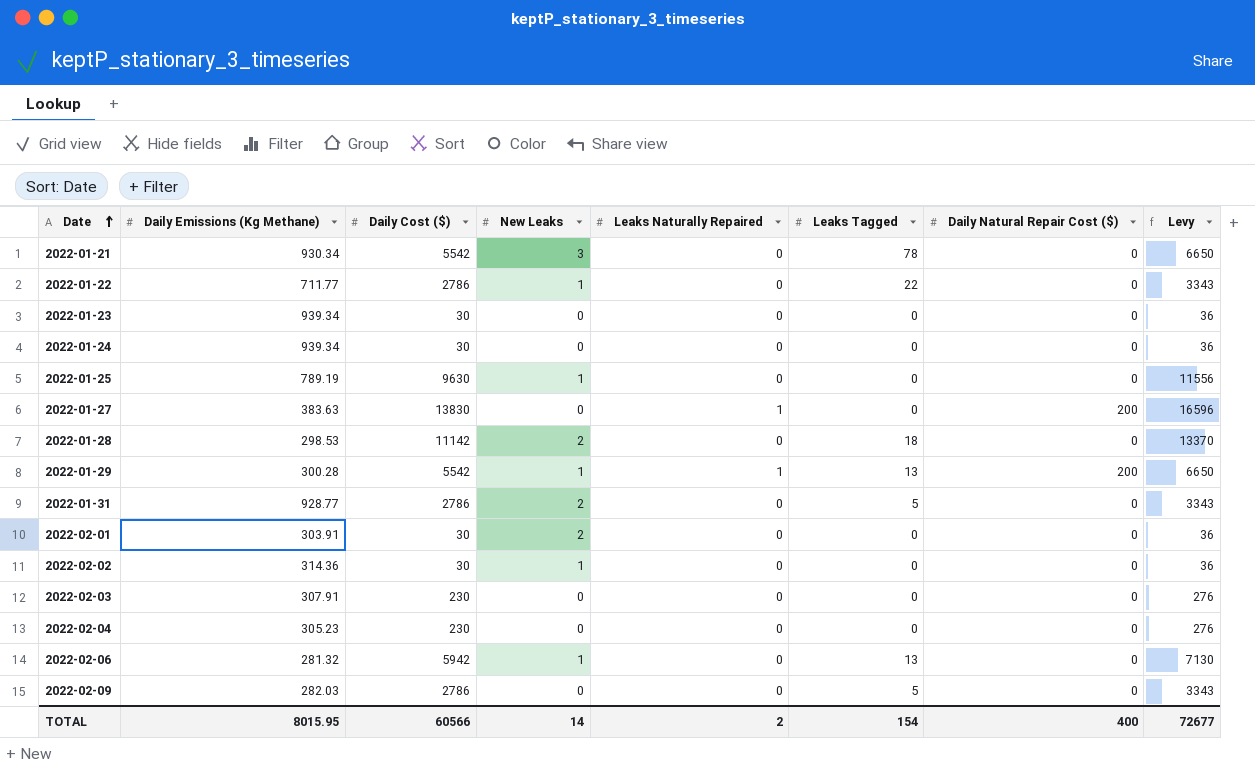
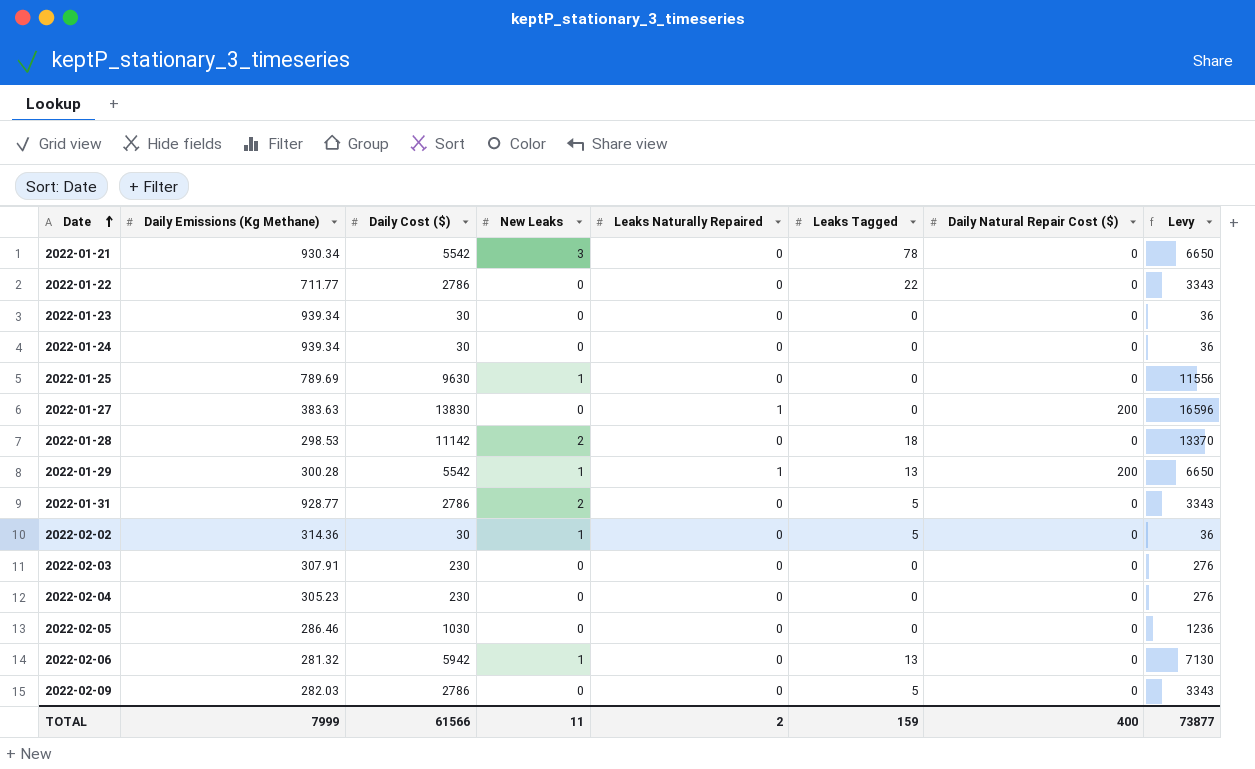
row 2022-02-01: 303.91 | 30 | 2 | 0 | 0 | 0 | 36 -> none
2022-01-22 | New Leaks: 1 -> 0
2022-01-25 | Daily Emissions (Kg Methane): 789.19 -> 789.69
2022-02-02 | Leaks Tagged: 0 -> 5
row 2022-02-05: none -> 286.46 | 1030 | 0 | 0 | 0 | 0 | 1236
TOTAL | Daily Emissions (Kg Methane): 8015.95 -> 7999
TOTAL | Daily Cost ($): 60566 -> 61566
TOTAL | New Leaks: 14 -> 11
TOTAL | Leaks Tagged: 154 -> 159
TOTAL | Levy: 72677 -> 73877

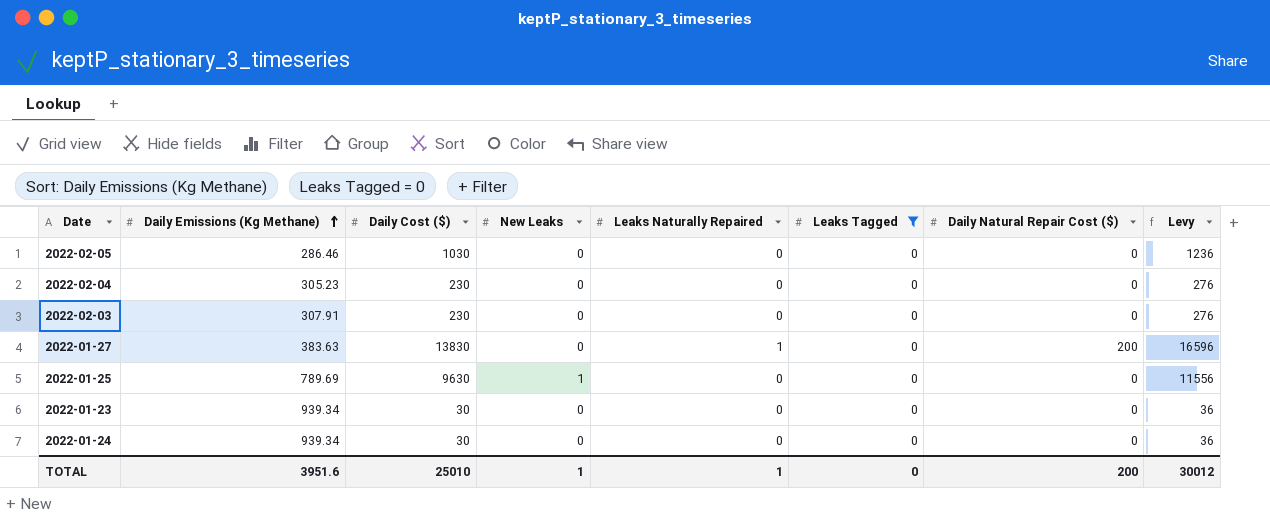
filter: none -> Leaks Tagged = 0
row order: Date ascending -> Daily Emissions (Kg Methane) ascending
TOTAL | Daily Emissions (Kg Methane): 7999 -> 3951.6
TOTAL | Daily Cost ($): 61566 -> 25010
TOTAL | New Leaks: 11 -> 1
TOTAL | Leaks Naturally Repaired: 2 -> 1
TOTAL | Leaks Tagged: 159 -> 0
TOTAL | Daily Natural Repair Cost ($): 400 -> 200
TOTAL | Levy: 73877 -> 30012

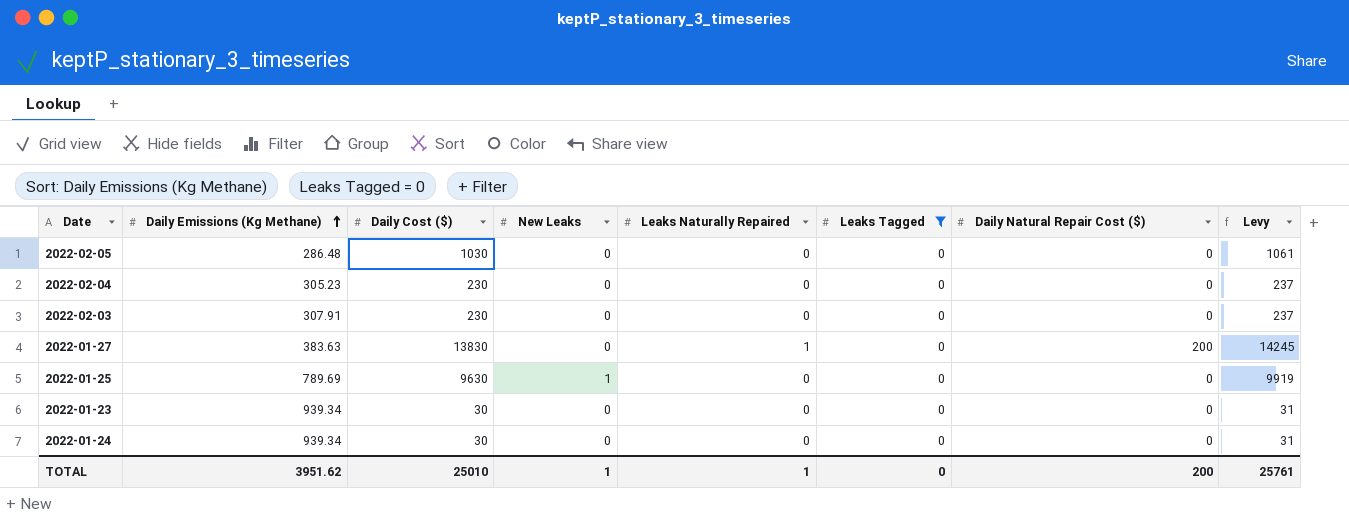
column Levy | formula: [Daily Cost ($)] * 1.2 -> [Daily Cost ($)] * 1.03
2022-02-05 | Daily Emissions (Kg Methane): 286.46 -> 286.48
TOTAL | Daily Emissions (Kg Methane): 3951.6 -> 3951.62
TOTAL | Levy: 30012 -> 25761

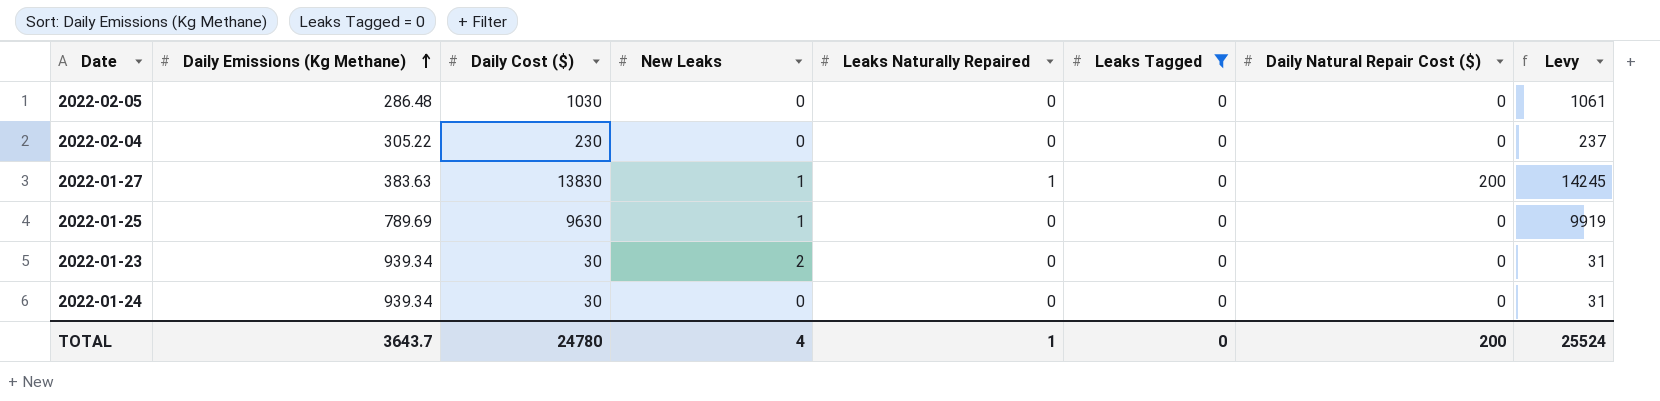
row 2022-02-03: 307.91 | 230 | 0 | 0 | 0 | 0 | 237 -> none
2022-02-04 | Daily Emissions (Kg Methane): 305.23 -> 305.22
2022-01-27 | New Leaks: 0 -> 1
2022-01-23 | New Leaks: 0 -> 2
TOTAL | Daily Emissions (Kg Methane): 3951.62 -> 3643.7
TOTAL | Daily Cost ($): 25010 -> 24780
TOTAL | New Leaks: 1 -> 4
TOTAL | Levy: 25761 -> 25524

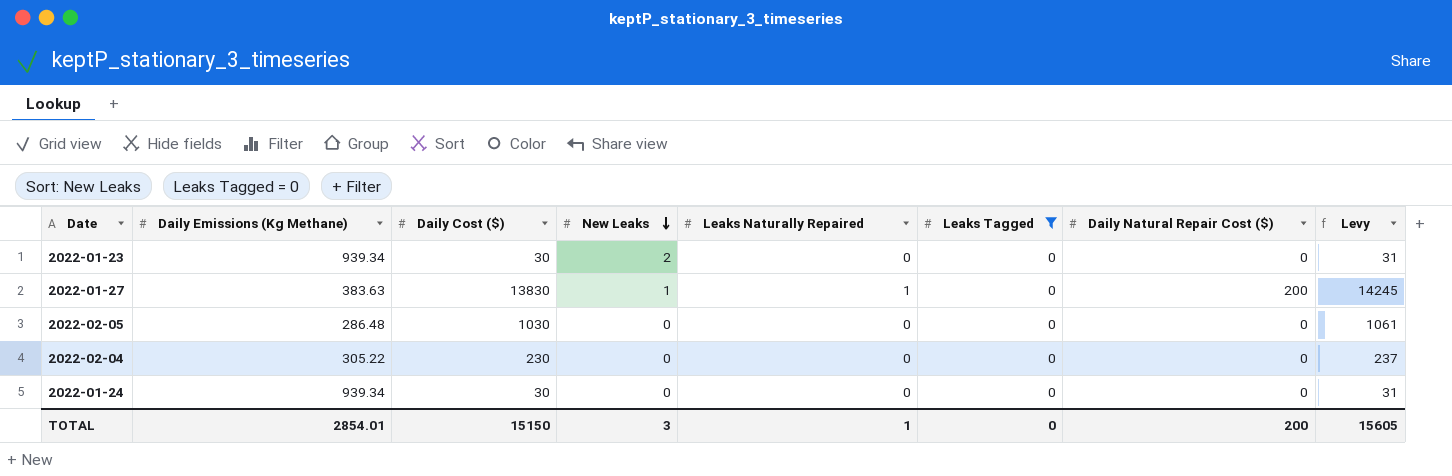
row order: Daily Emissions (Kg Methane) ascending -> New Leaks descending
row 2022-01-25: 789.69 | 9630 | 1 | 0 | 0 | 0 | 9919 -> none
TOTAL | Daily Emissions (Kg Methane): 3643.7 -> 2854.01
TOTAL | Daily Cost ($): 24780 -> 15150
TOTAL | New Leaks: 4 -> 3
TOTAL | Levy: 25524 -> 15605

